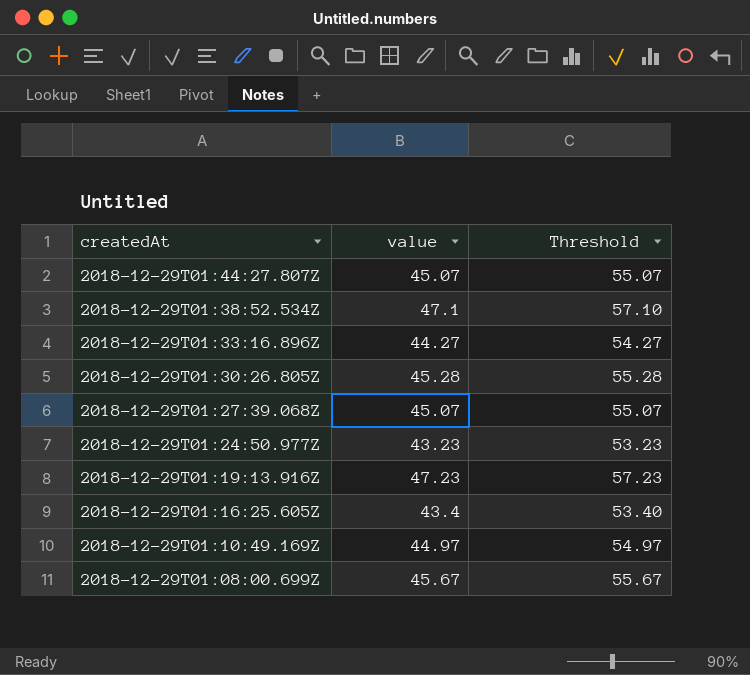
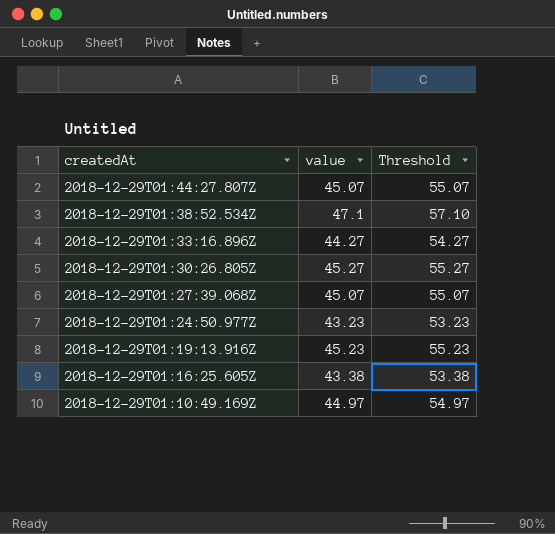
row 2018-12-29T01:08:00.699Z: 45.67 | 55.67 -> none
2018-12-29T01:30:26.805Z | value: 45.28 -> 45.27
2018-12-29T01:30:26.805Z | Threshold: 55.28 -> 55.27
2018-12-29T01:19:13.916Z | value: 47.23 -> 45.23
2018-12-29T01:19:13.916Z | Threshold: 57.23 -> 55.23
2018-12-29T01:16:25.605Z | value: 43.4 -> 43.38
2018-12-29T01:16:25.605Z | Threshold: 53.40 -> 53.38

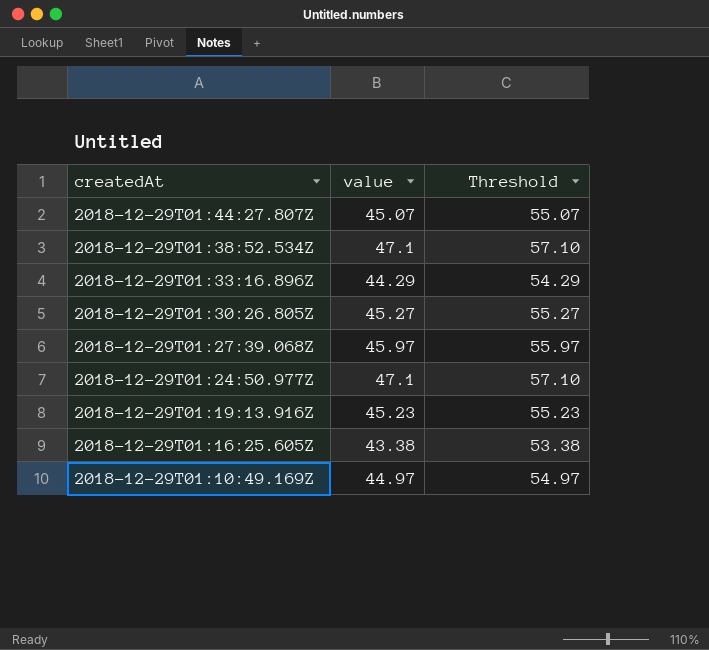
2018-12-29T01:33:16.896Z | value: 44.27 -> 44.29
2018-12-29T01:33:16.896Z | Threshold: 54.27 -> 54.29
2018-12-29T01:27:39.068Z | value: 45.07 -> 45.97
2018-12-29T01:27:39.068Z | Threshold: 55.07 -> 55.97
2018-12-29T01:24:50.977Z | value: 43.23 -> 47.1
2018-12-29T01:24:50.977Z | Threshold: 53.23 -> 57.10

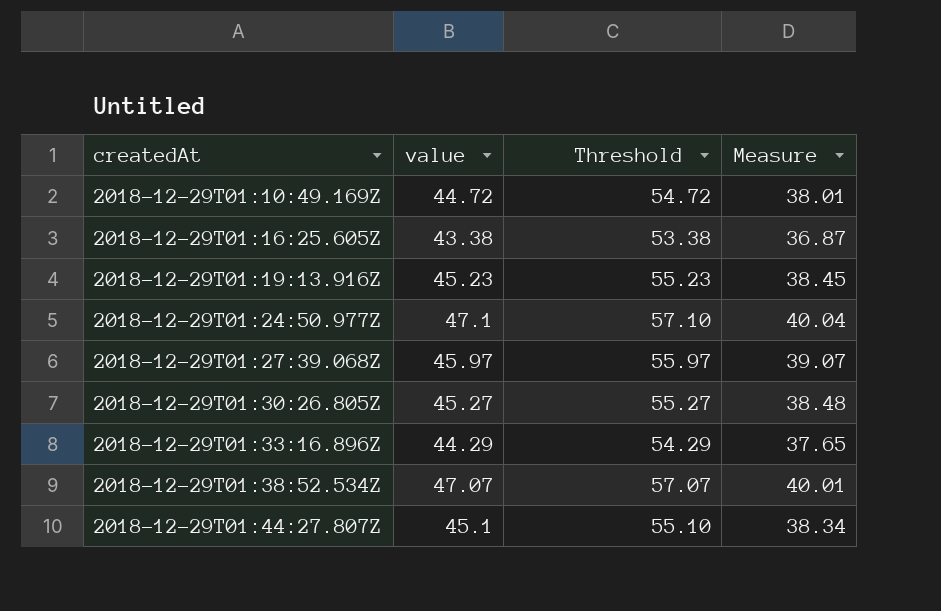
row order: createdAt descending -> createdAt ascending
column Measure | formula: none -> [value] * 0.85
2018-12-29T01:10:49.169Z | value: 44.97 -> 44.72
2018-12-29T01:10:49.169Z | Threshold: 54.97 -> 54.72
2018-12-29T01:38:52.534Z | value: 47.1 -> 47.07
2018-12-29T01:38:52.534Z | Threshold: 57.10 -> 57.07
2018-12-29T01:44:27.807Z | value: 45.07 -> 45.1
2018-12-29T01:44:27.807Z | Threshold: 55.07 -> 55.10

